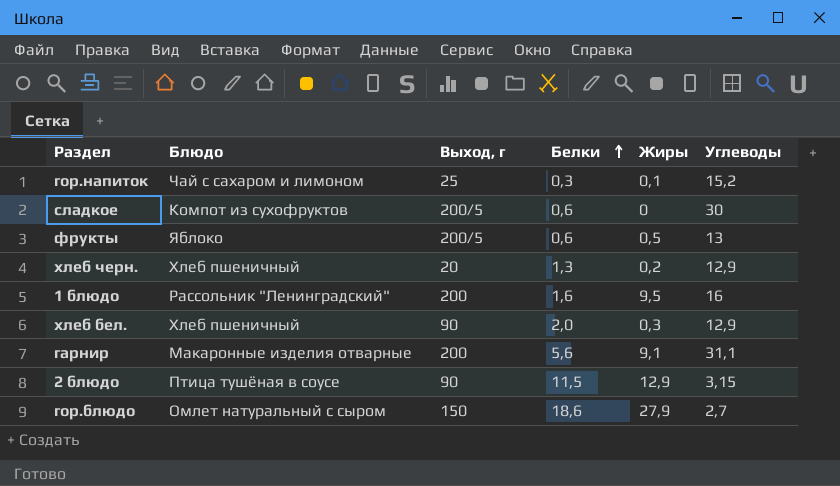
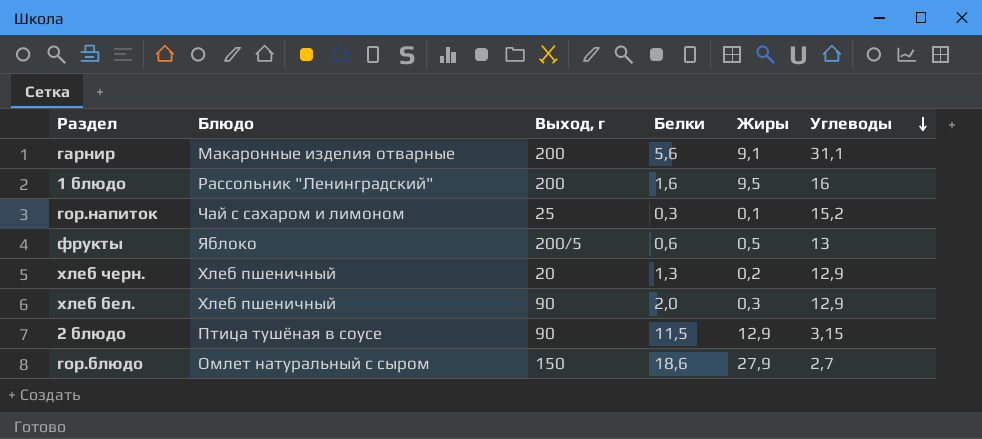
row order: Белки ascending -> Углеводы descending
row сладкое: Компот из сухофруктов | 200/5 | 0,6 | 0 | 30 -> none

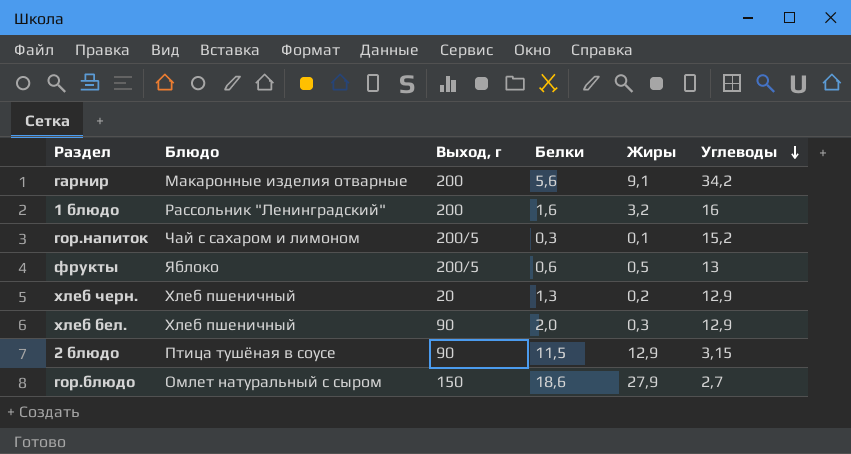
гарнир | Углеводы: 31,1 -> 34,2
1 блюдо | Жиры: 9,5 -> 3,2
гор.напиток | Выход, г: 25 -> 200/5

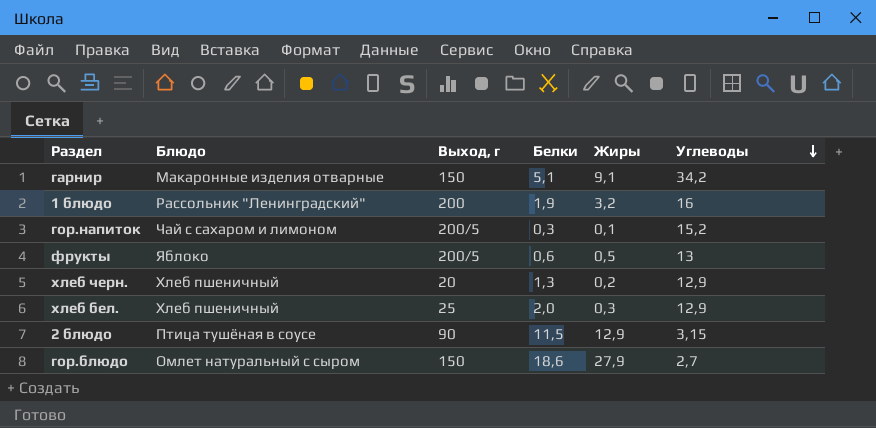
гарнир | Выход, г: 200 -> 150
гарнир | Белки: 5,6 -> 5,1
1 блюдо | Белки: 1,6 -> 1,9
хлеб бел. | Выход, г: 90 -> 25

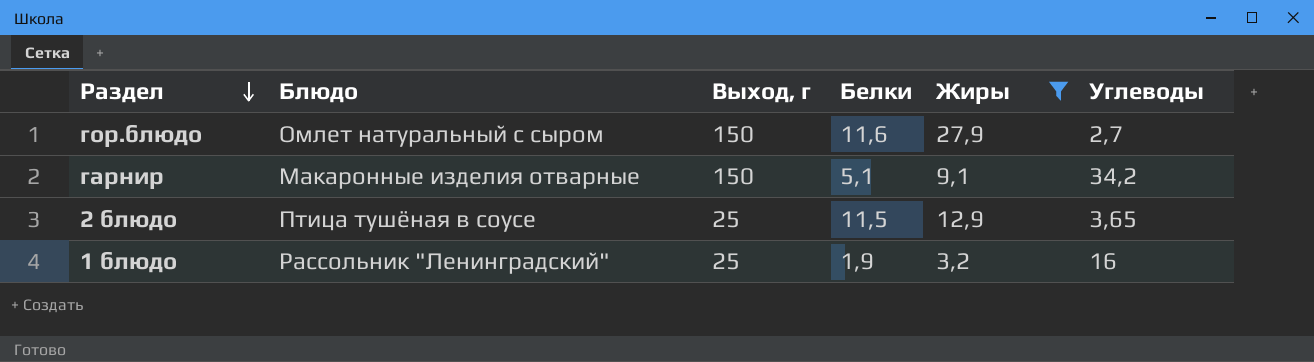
filter: none -> Жиры >= 3,2
row order: Углеводы descending -> Раздел descending
гор.блюдо | Белки: 18,6 -> 11,6
2 блюдо | Выход, г: 90 -> 25
2 блюдо | Углеводы: 3,15 -> 3,65
1 блюдо | Выход, г: 200 -> 25

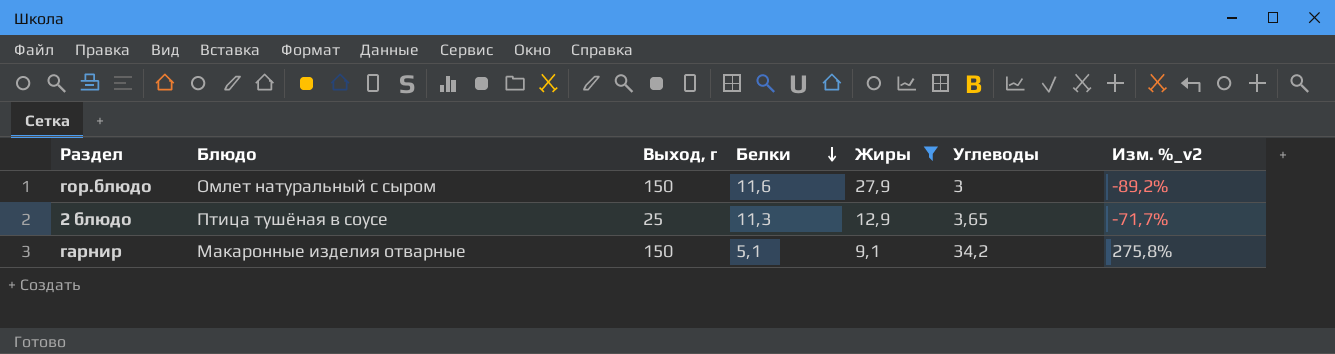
row order: Раздел descending -> Белки descending
column Изм. %_v2 | formula: none -> ([Углеводы] - [Жиры]) / [Жиры]
row 1 блюдо: Рассольник "Ленинградский" | 25 | 1,9 | 3,2 | 16 -> none
гор.блюдо | Углеводы: 2,7 -> 3
2 блюдо | Белки: 11,5 -> 11,3

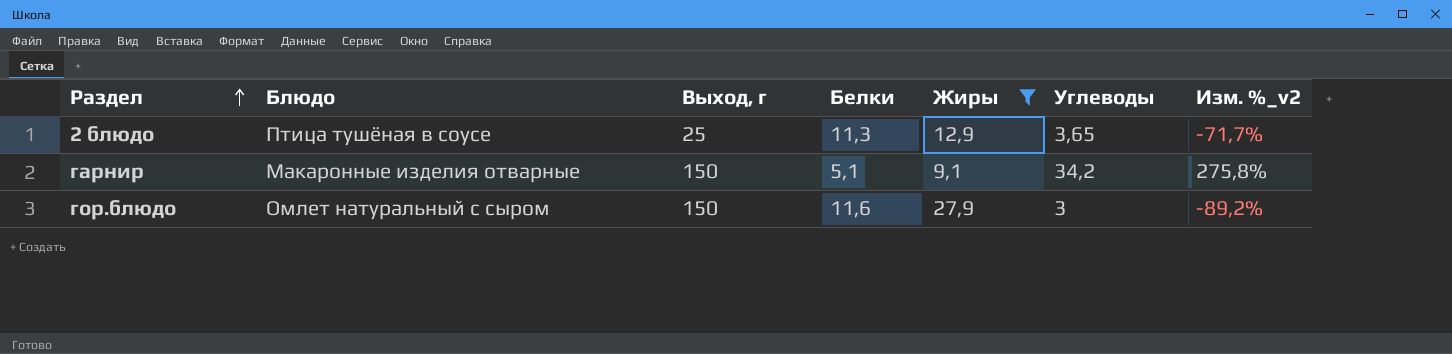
row order: Белки descending -> Раздел ascending

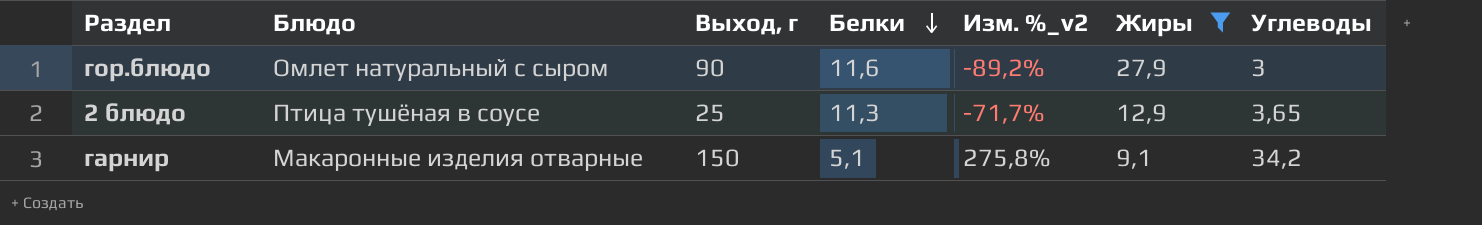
row order: Раздел ascending -> Белки descending
column Изм. %_v2 | position: 7 -> 5
гор.блюдо | Выход, г: 150 -> 90

